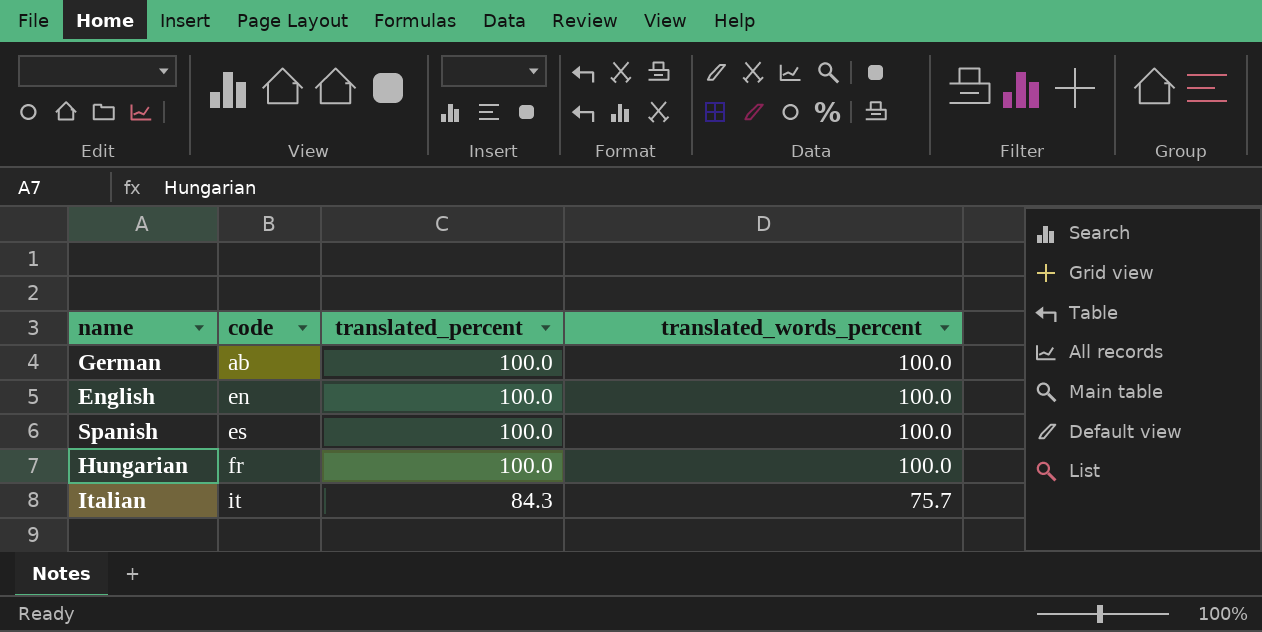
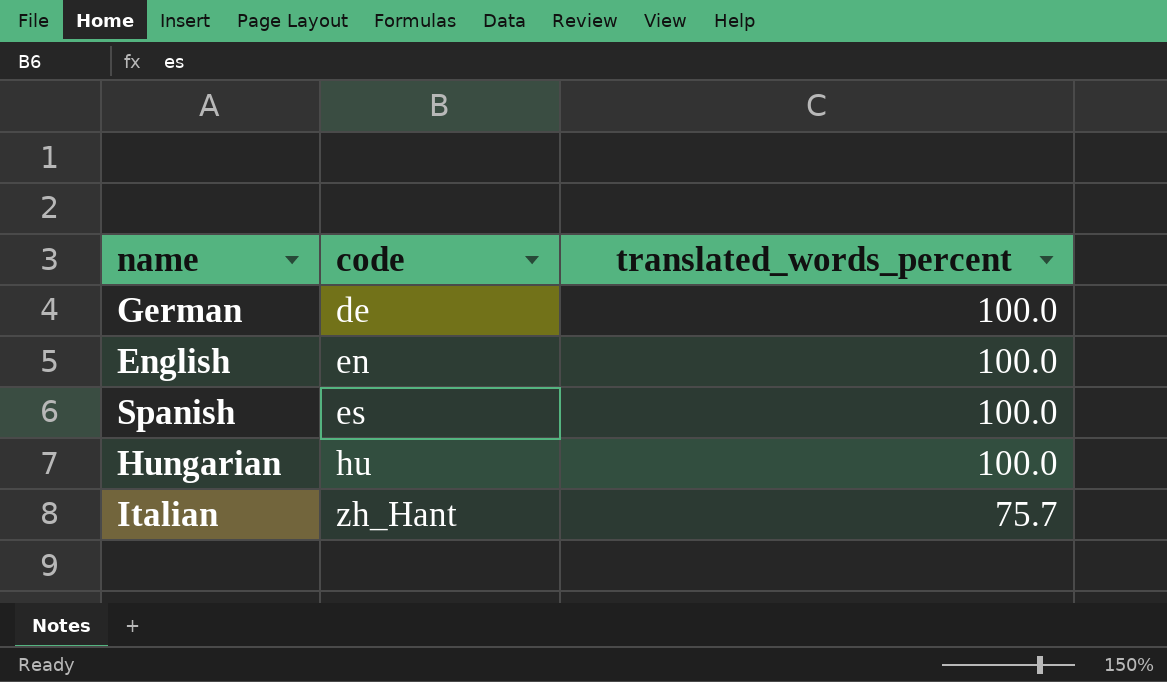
column translated_percent | position: 3 -> none
German | code: ab -> de
Hungarian | code: fr -> hu
Italian | code: it -> zh_Hant

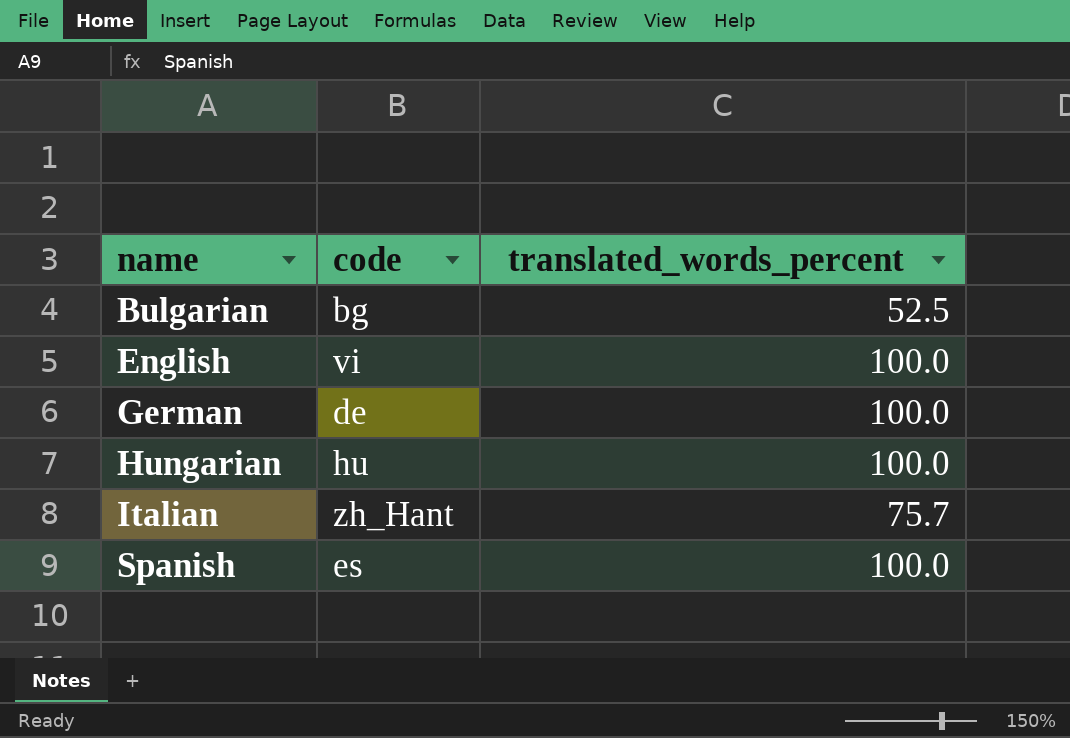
row order: code ascending -> name ascending
row Bulgarian: none -> bg | 52.5
English | code: en -> vi

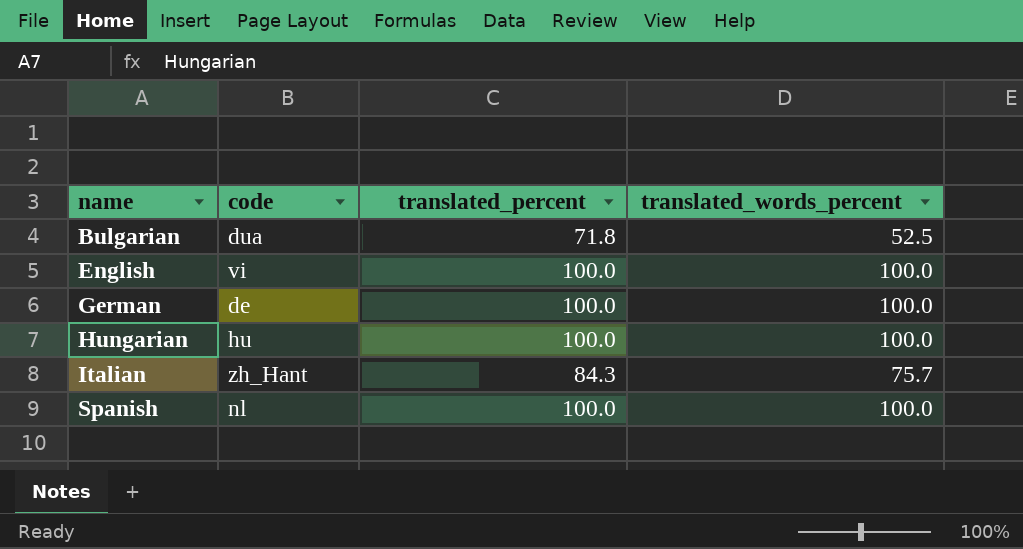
column translated_percent | position: none -> 3
Bulgarian | code: bg -> dua
Spanish | code: es -> nl

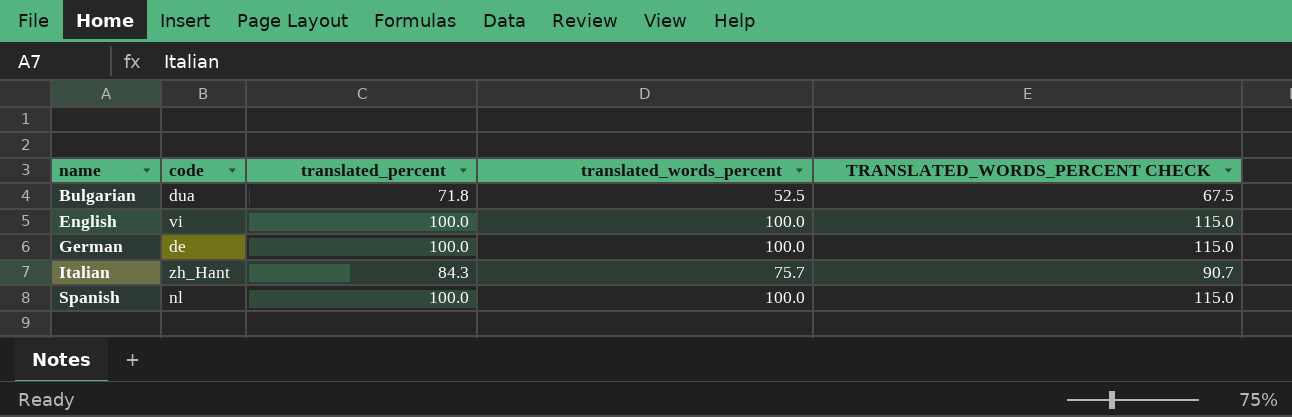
column TRANSLATED_WORDS_PERCENT CHECK | formula: none -> [translated_words_percent] + 15
row Hungarian: hu | 100.0 | 100.0 -> none

